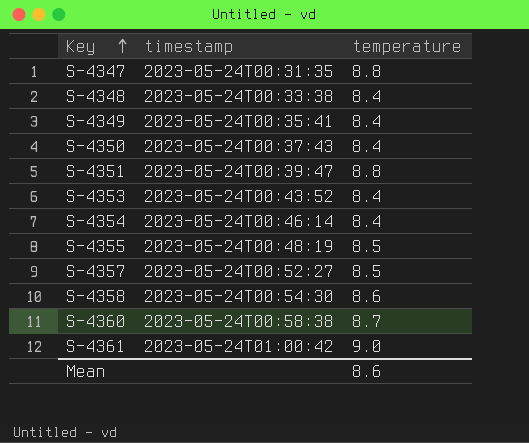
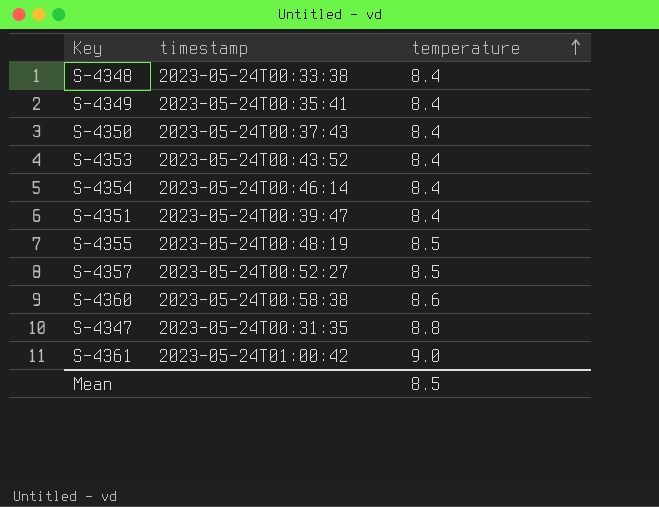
row order: Key ascending -> temperature ascending
row S-4358: 2023-05-24T00:54:30 | 8.6 -> none
S-4351 | temperature: 8.8 -> 8.4
S-4360 | temperature: 8.7 -> 8.6
Mean | temperature: 8.6 -> 8.5

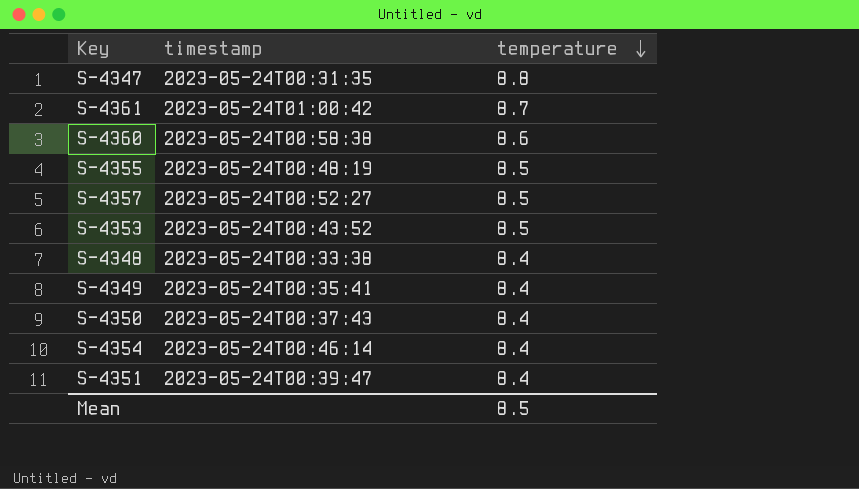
row order: temperature ascending -> temperature descending
S-4361 | temperature: 9.0 -> 8.7
S-4353 | temperature: 8.4 -> 8.5

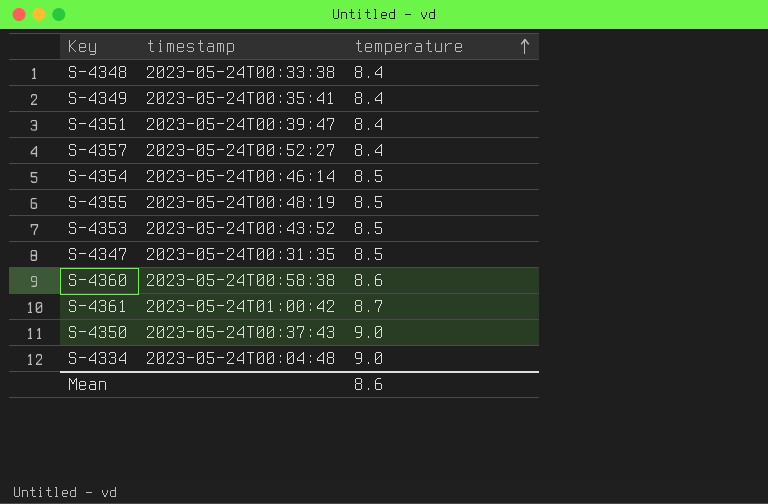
row order: temperature descending -> temperature ascending
S-4357 | temperature: 8.5 -> 8.4
S-4354 | temperature: 8.4 -> 8.5
S-4347 | temperature: 8.8 -> 8.5
S-4350 | temperature: 8.4 -> 9.0
row S-4334: none -> 2023-05-24T00:04:48 | 9.0
Mean | temperature: 8.5 -> 8.6

